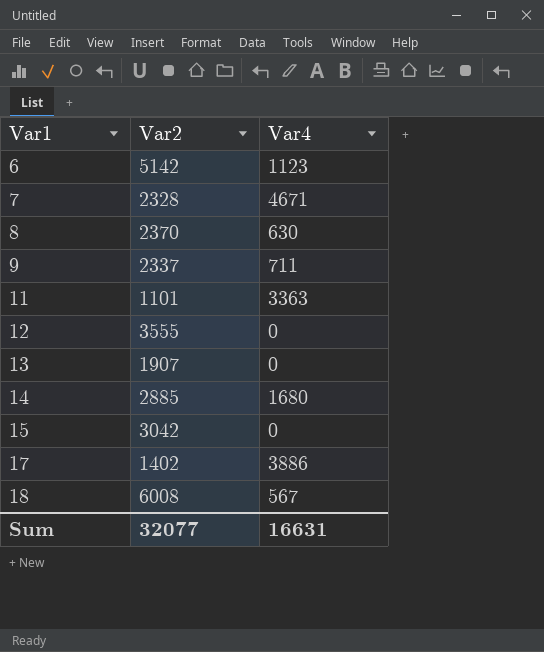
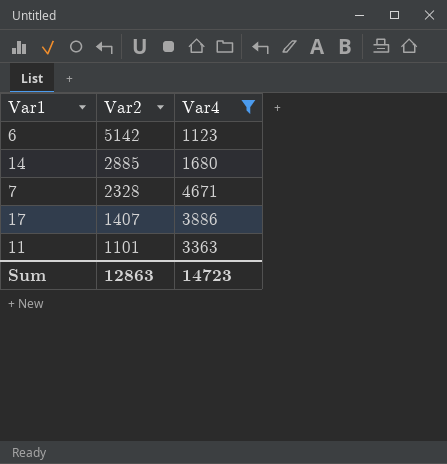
filter: none -> Var4 >= 1123
row order: Var1 ascending -> Var2 descending
17 | Var2: 1402 -> 1407
Sum | Var2: 32077 -> 12863
Sum | Var4: 16631 -> 14723

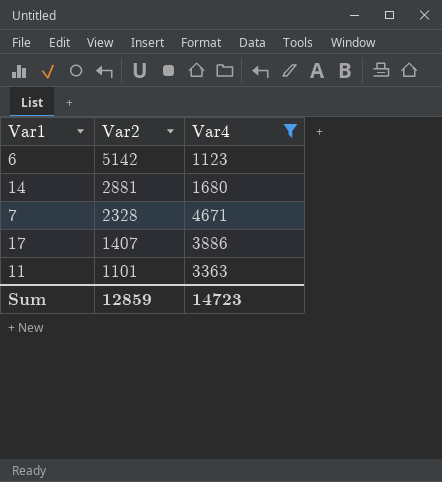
14 | Var2: 2885 -> 2881
Sum | Var2: 12863 -> 12859

